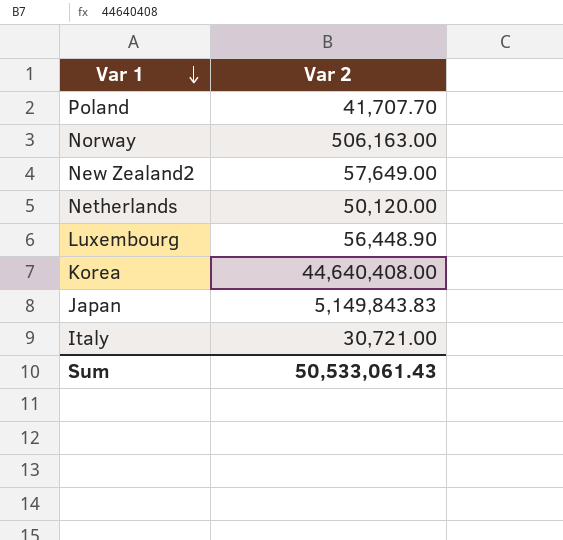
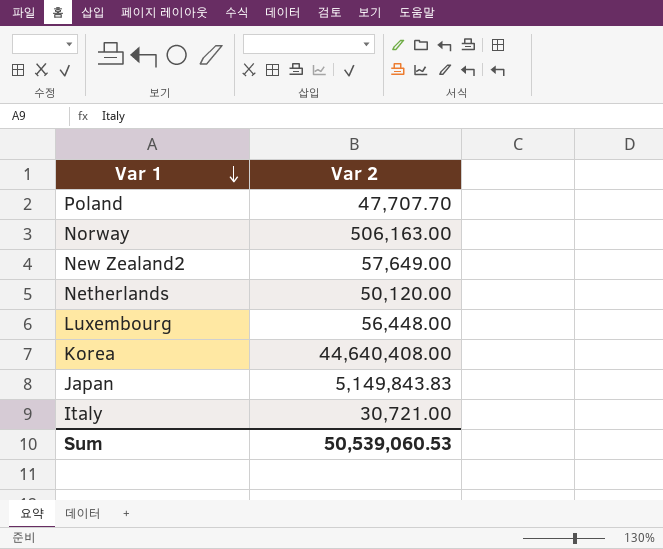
Poland | Var 2: 41,707.70 -> 47,707.70
Luxembourg | Var 2: 56,448.90 -> 56,448.00
Sum | Var 2: 50,533,061.43 -> 50,539,060.53

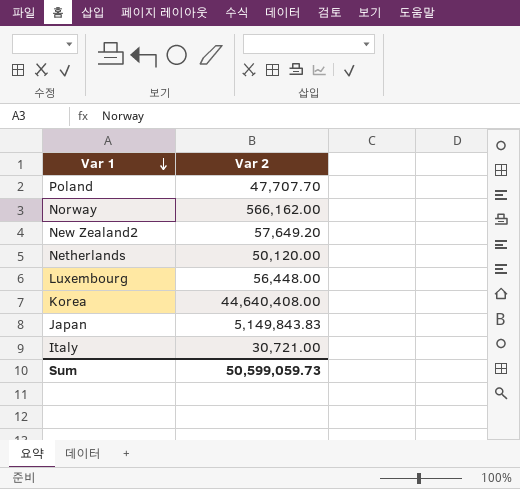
Norway | Var 2: 506,163.00 -> 566,162.00
New Zealand2 | Var 2: 57,649.00 -> 57,649.20
Sum | Var 2: 50,539,060.53 -> 50,599,059.73

